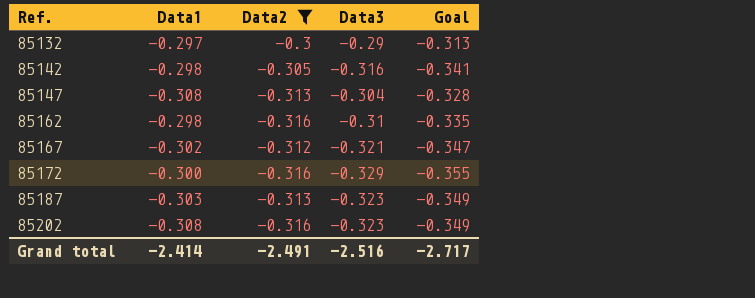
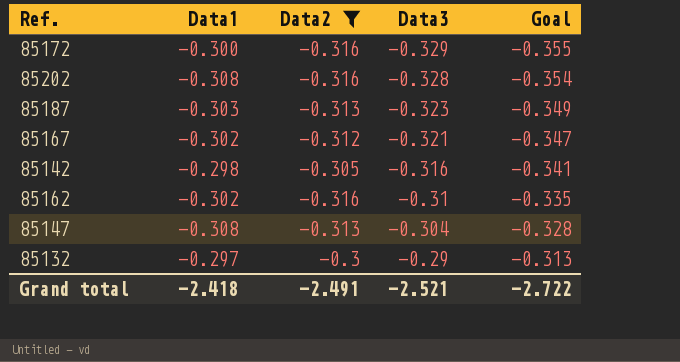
row order: Ref. ascending -> Data3 ascending
85202 | Data3: -0.323 -> -0.328
85202 | Goal: -0.349 -> -0.354
85162 | Data1: -0.298 -> -0.302
Grand total | Data1: -2.414 -> -2.418
Grand total | Data3: -2.516 -> -2.521
Grand total | Goal: -2.717 -> -2.722

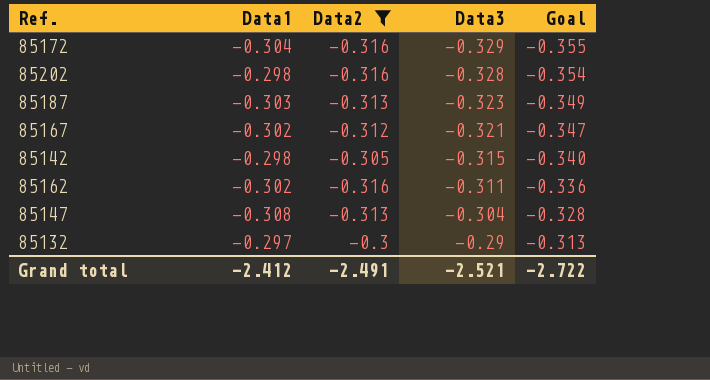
85172 | Data1: -0.300 -> -0.304
85202 | Data1: -0.308 -> -0.298
85142 | Data3: -0.316 -> -0.315
85142 | Goal: -0.341 -> -0.340
85162 | Data3: -0.31 -> -0.311
85162 | Goal: -0.335 -> -0.336
Grand total | Data1: -2.418 -> -2.412

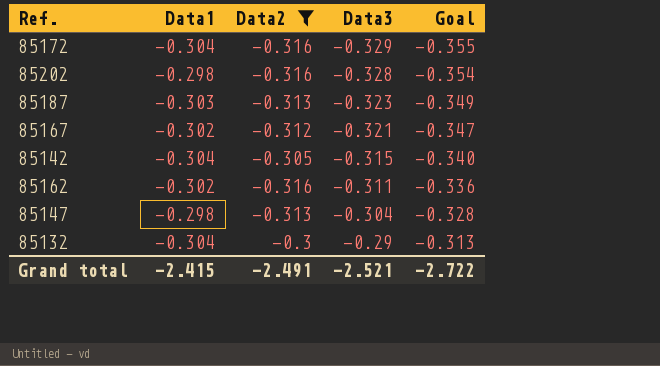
85142 | Data1: -0.298 -> -0.304
85147 | Data1: -0.308 -> -0.298
85132 | Data1: -0.297 -> -0.304
Grand total | Data1: -2.412 -> -2.415

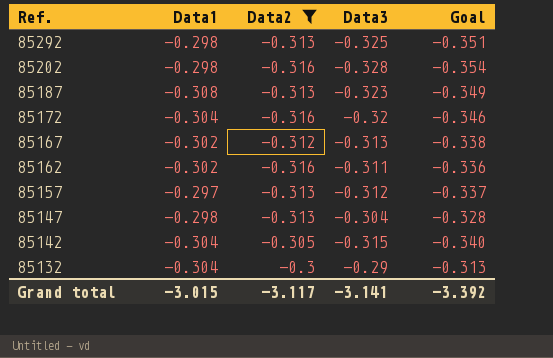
row order: Data3 ascending -> Ref. descending
row 85292: none -> -0.298 | -0.313 | -0.325 | -0.351
85187 | Data1: -0.303 -> -0.308
85172 | Data3: -0.329 -> -0.32
85172 | Goal: -0.355 -> -0.346
85167 | Data3: -0.321 -> -0.313
85167 | Goal: -0.347 -> -0.338
row 85157: none -> -0.297 | -0.313 | -0.312 | -0.337
Grand total | Data1: -2.415 -> -3.015
Grand total | Data2: -2.491 -> -3.117
Grand total | Data3: -2.521 -> -3.141
Grand total | Goal: -2.722 -> -3.392

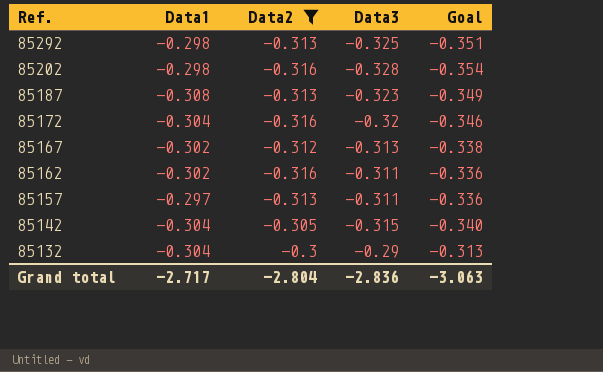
row 85147: -0.298 | -0.313 | -0.304 | -0.328 -> none
85157 | Data3: -0.312 -> -0.311
85157 | Goal: -0.337 -> -0.336
Grand total | Data1: -3.015 -> -2.717
Grand total | Data2: -3.117 -> -2.804
Grand total | Data3: -3.141 -> -2.836
Grand total | Goal: -3.392 -> -3.063

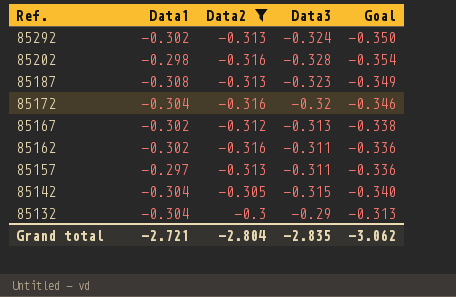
85292 | Data1: -0.298 -> -0.302
85292 | Data3: -0.325 -> -0.324
85292 | Goal: -0.351 -> -0.350
Grand total | Data1: -2.717 -> -2.721
Grand total | Data3: -2.836 -> -2.835
Grand total | Goal: -3.063 -> -3.062

